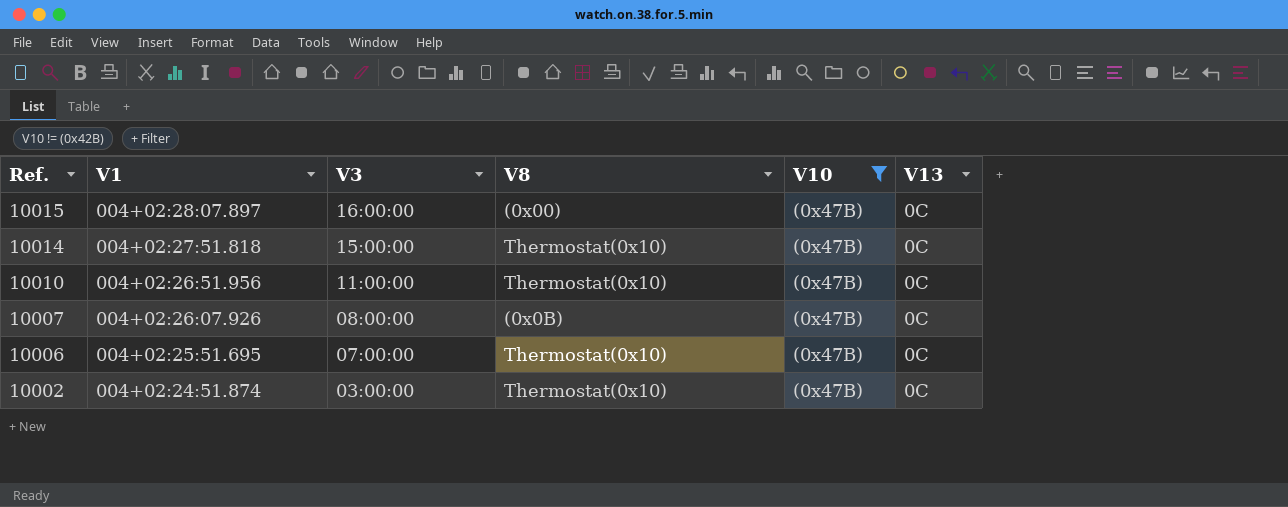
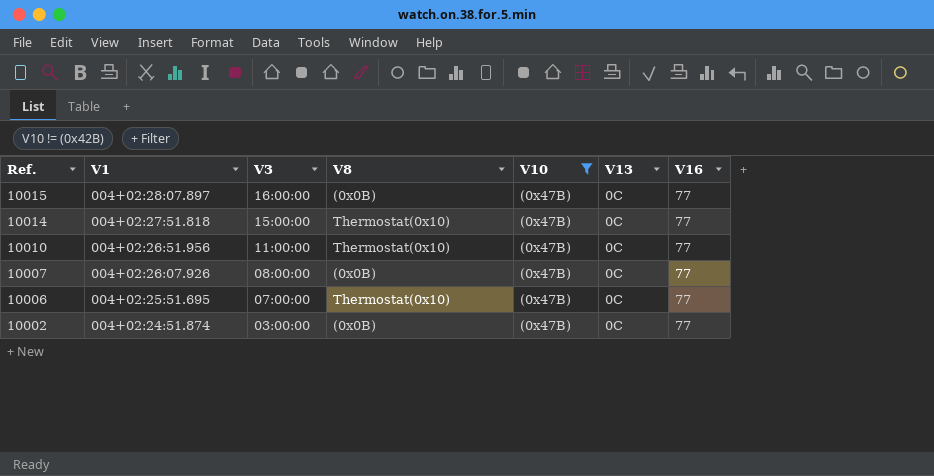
column V16 | position: none -> 7
10015 | V8: (0x00) -> (0x0B)
10002 | V8: Thermostat(0x10) -> (0x0B)

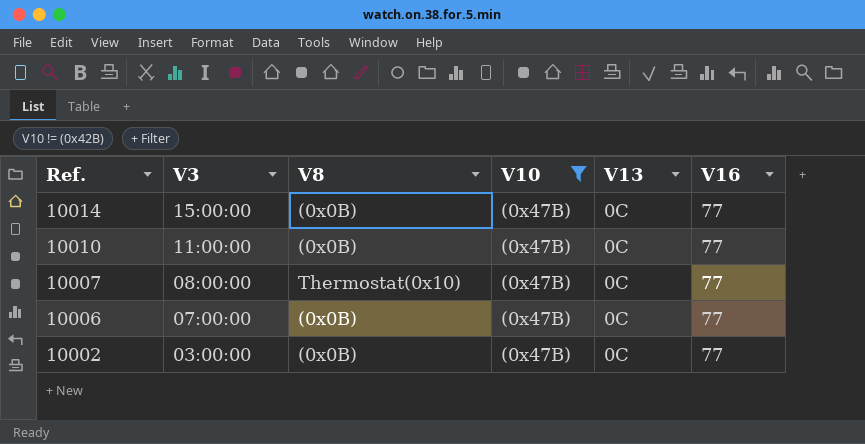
column V1 | position: 2 -> none
row 10015: 004+02:28:07.897 | 16:00:00 | (0x0B) | (0x47B) | 0C | 77 -> none
10014 | V8: Thermostat(0x10) -> (0x0B)
10010 | V8: Thermostat(0x10) -> (0x0B)
10007 | V8: (0x0B) -> Thermostat(0x10)
10006 | V8: Thermostat(0x10) -> (0x0B)

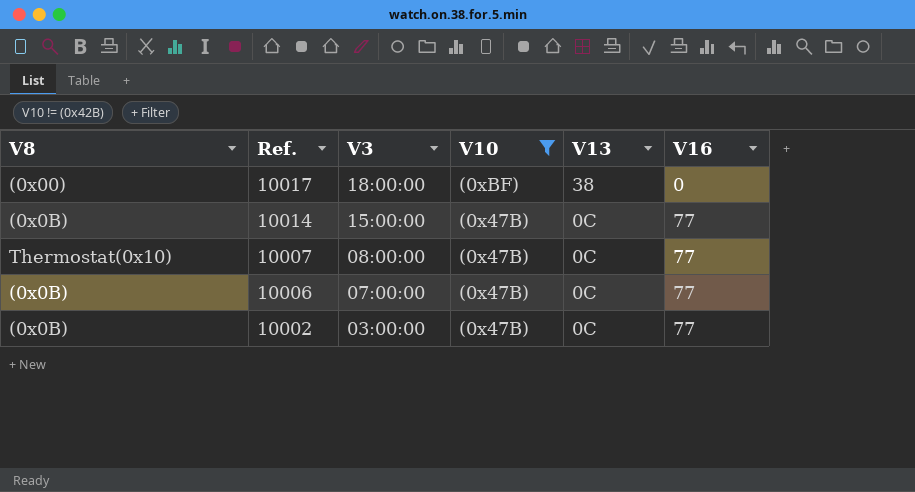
column V8 | position: 3 -> 1
row 10010: 11:00:00 | (0x0B) | (0x47B) | 0C | 77 -> none
row 10017: none -> (0x00) | 18:00:00 | (0xBF) | 38 | 0

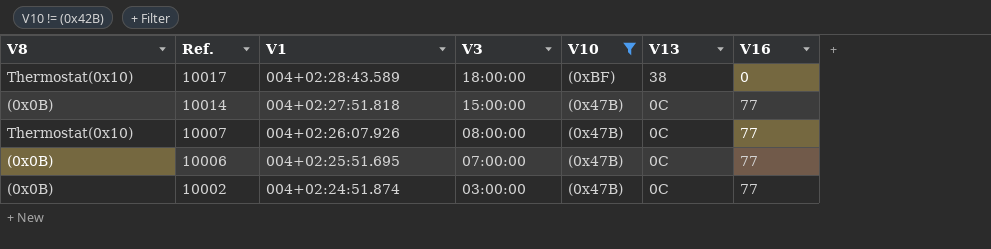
column V1 | position: none -> 3
10017 | V8: (0x00) -> Thermostat(0x10)

